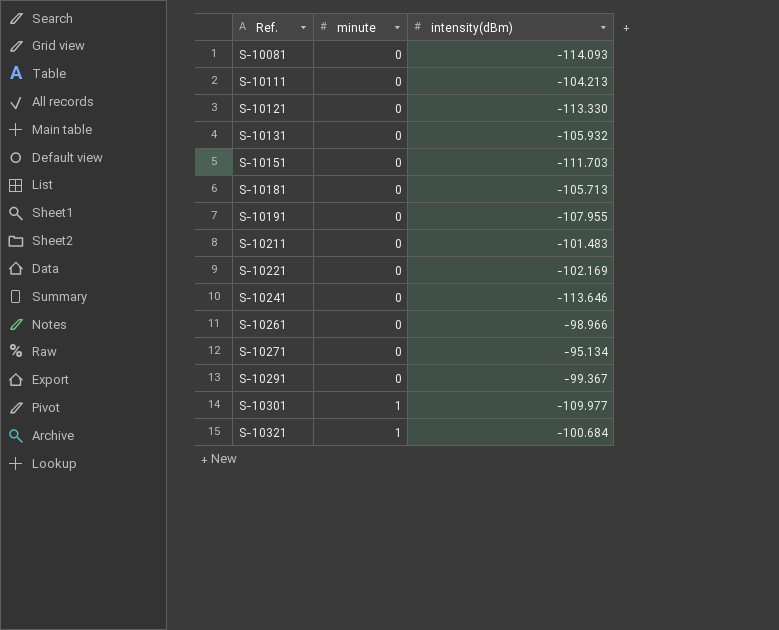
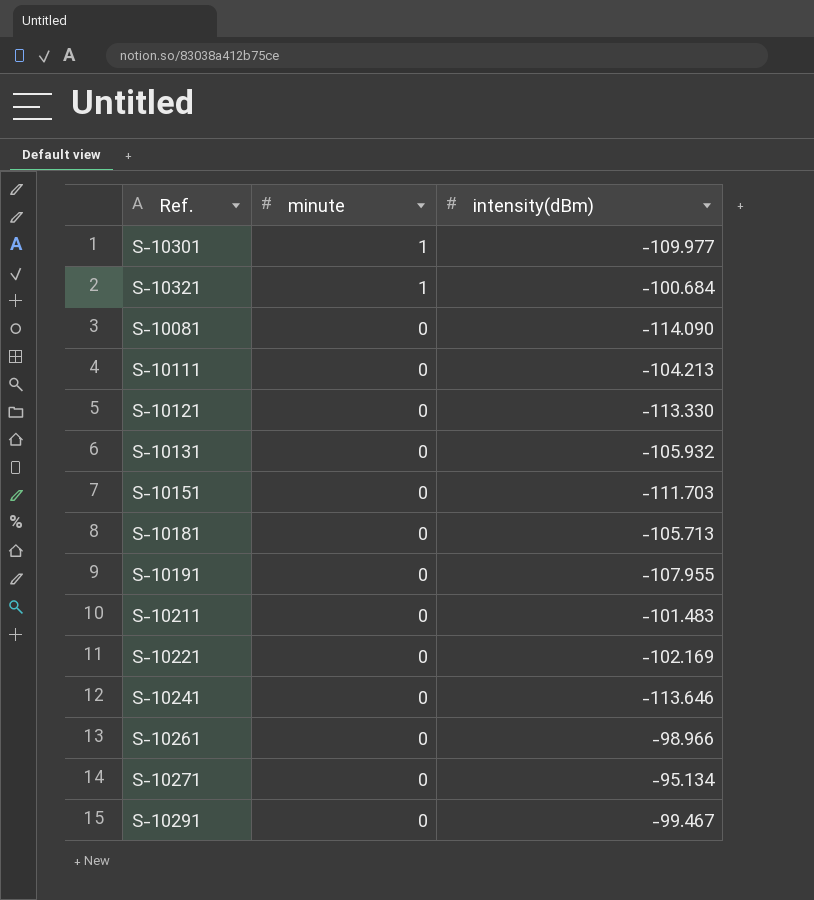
row order: Ref. ascending -> minute descending
S-10081 | intensity(dBm): -114.093 -> -114.090
S-10291 | intensity(dBm): -99.367 -> -99.467

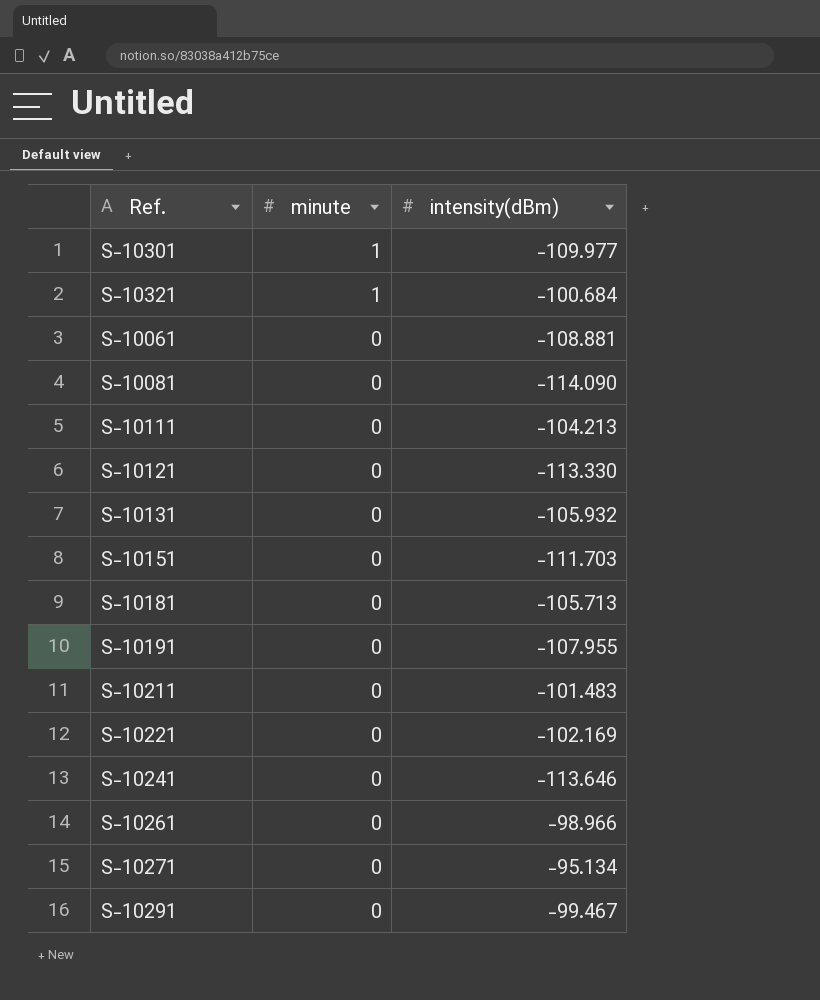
row S-10061: none -> 0 | -108.881

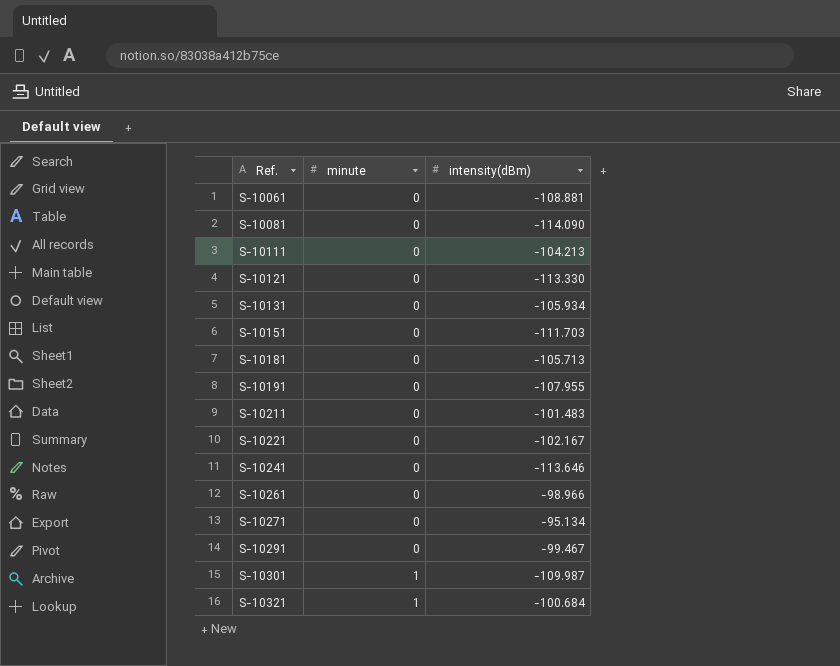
row order: minute descending -> Ref. ascending
S-10131 | intensity(dBm): -105.932 -> -105.934
S-10221 | intensity(dBm): -102.169 -> -102.167
S-10301 | intensity(dBm): -109.977 -> -109.987

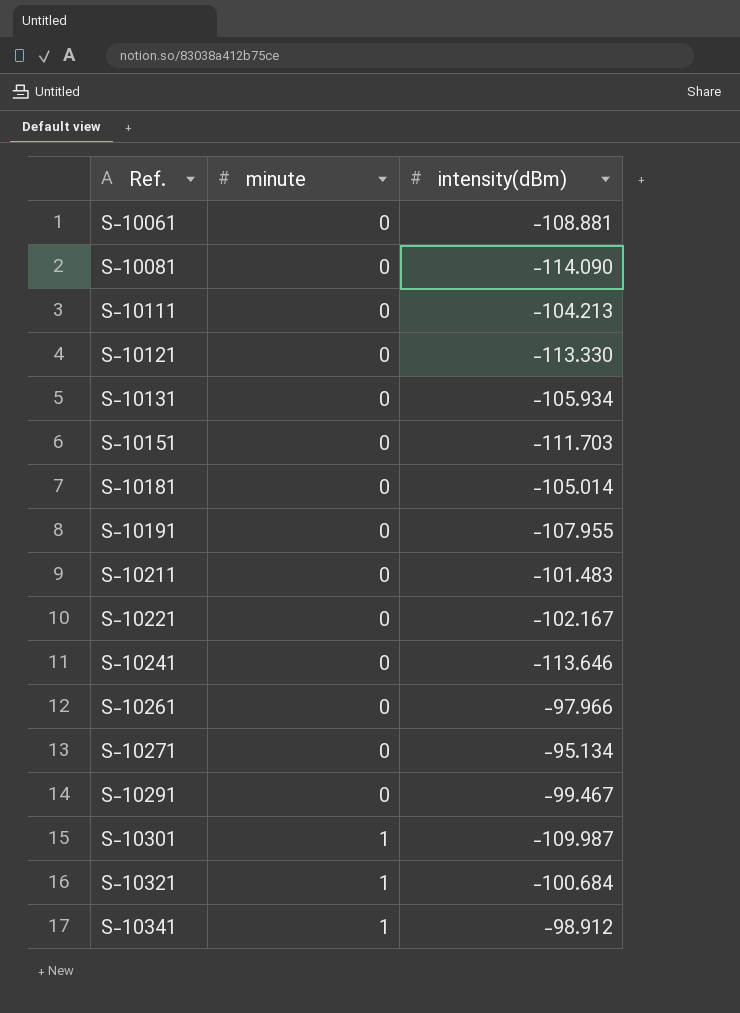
S-10181 | intensity(dBm): -105.713 -> -105.014
S-10261 | intensity(dBm): -98.966 -> -97.966
row S-10341: none -> 1 | -98.912

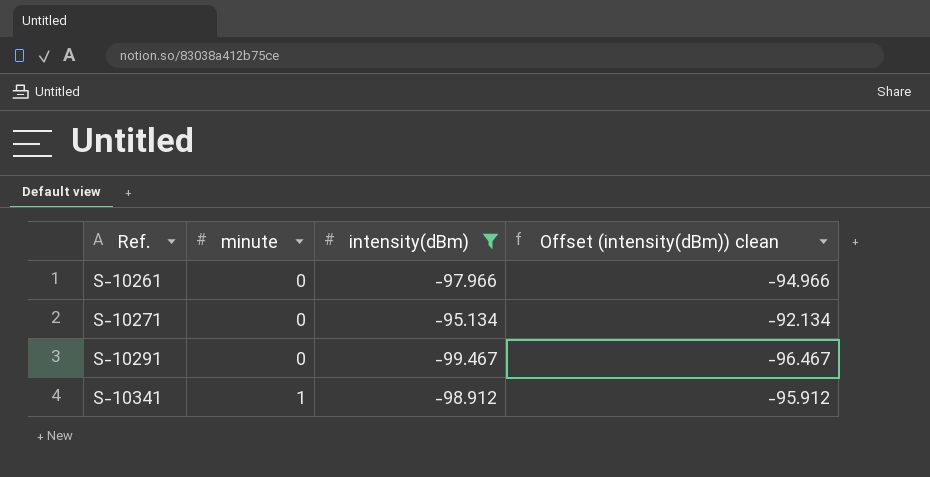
filter: none -> intensity(dBm) >= -99.467
column Offset (intensity(dBm)) clean | formula: none -> [intensity(dBm)] + 3

